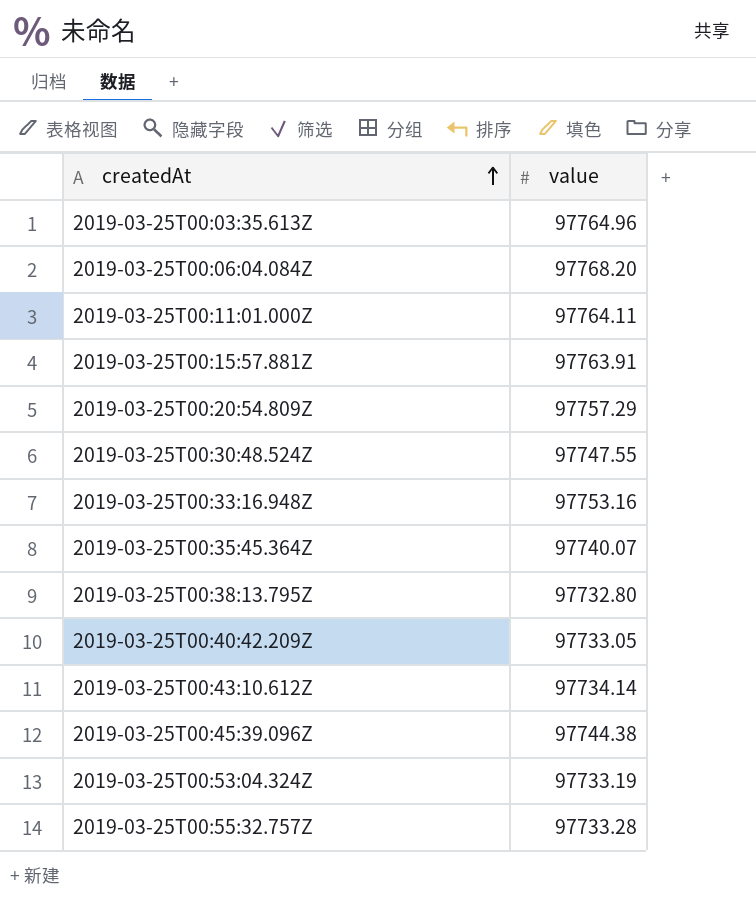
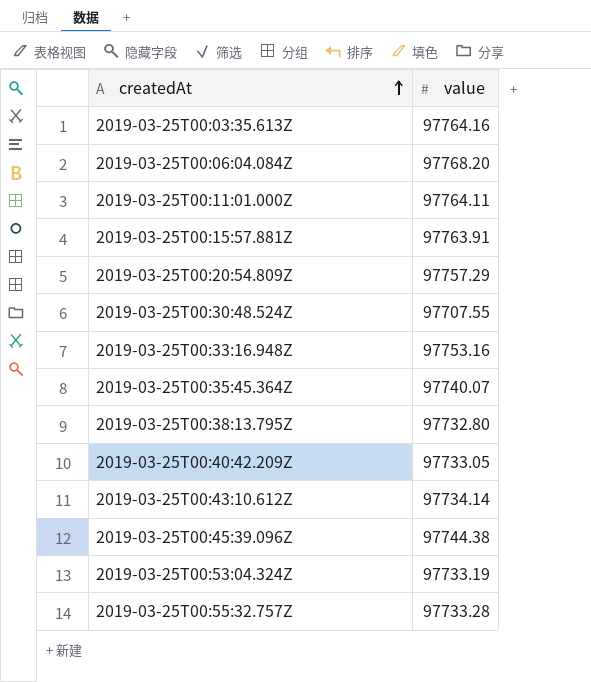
2019-03-25T00:03:35.613Z | value: 97764.96 -> 97764.16
2019-03-25T00:30:48.524Z | value: 97747.55 -> 97707.55

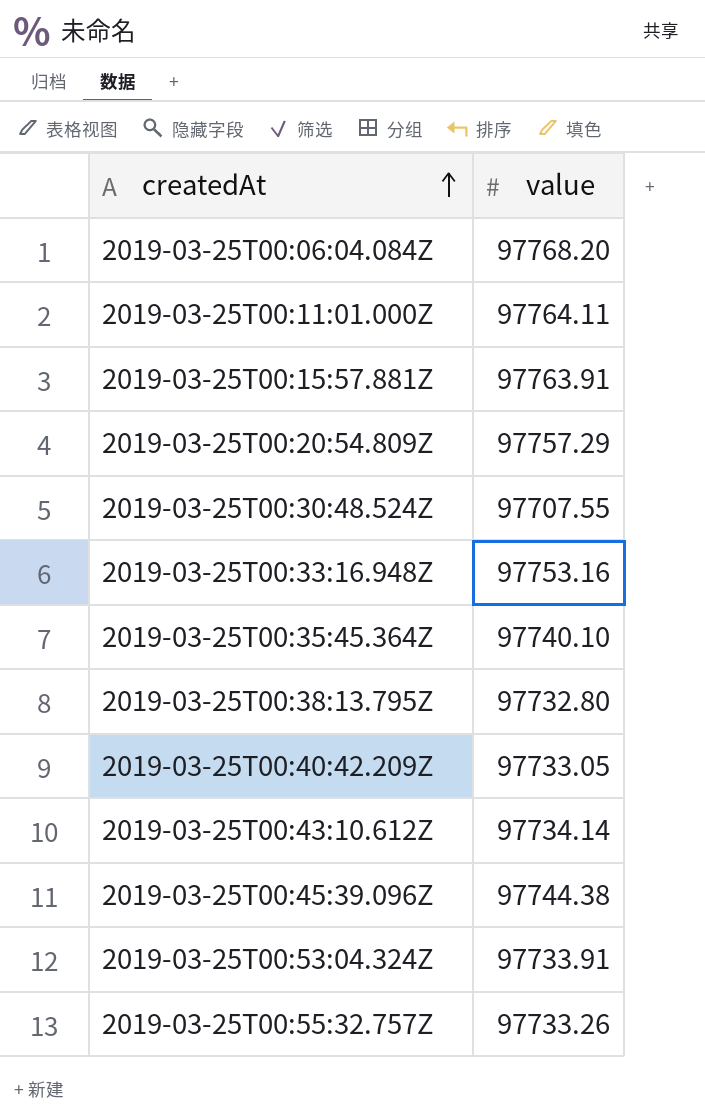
row 2019-03-25T00:03:35.613Z: 97764.16 -> none
2019-03-25T00:35:45.364Z | value: 97740.07 -> 97740.10
2019-03-25T00:53:04.324Z | value: 97733.19 -> 97733.91
2019-03-25T00:55:32.757Z | value: 97733.28 -> 97733.26

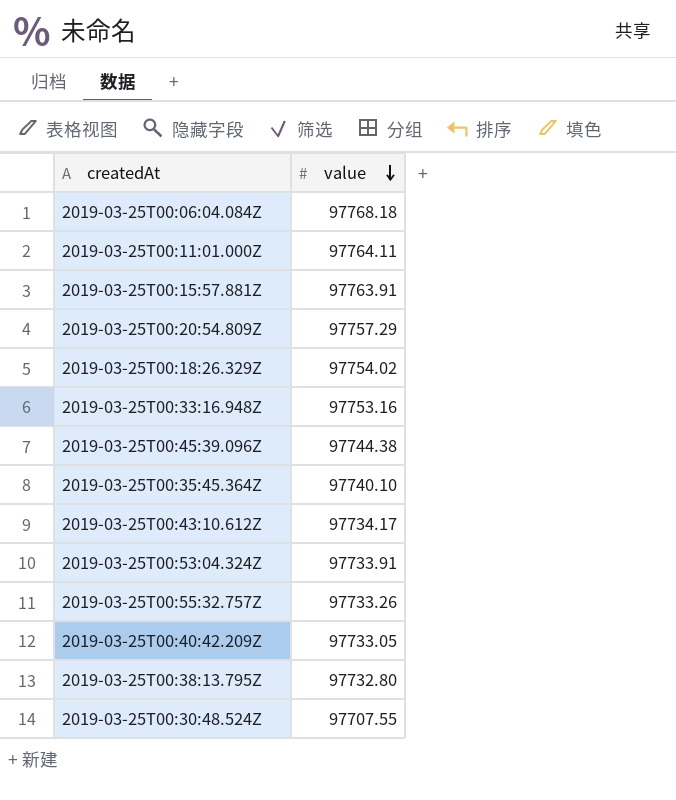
row order: createdAt ascending -> value descending
2019-03-25T00:06:04.084Z | value: 97768.20 -> 97768.18
row 2019-03-25T00:18:26.329Z: none -> 97754.02
2019-03-25T00:43:10.612Z | value: 97734.14 -> 97734.17

